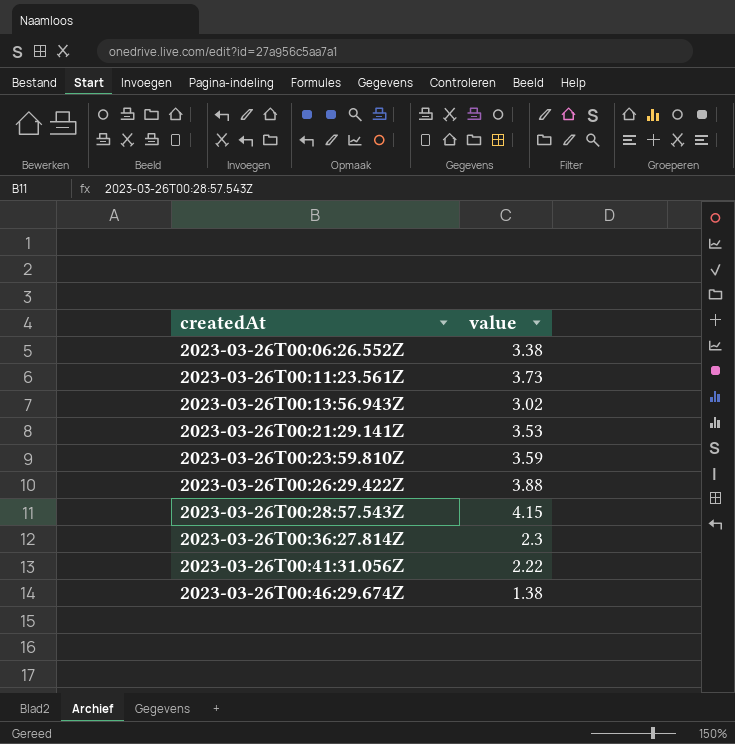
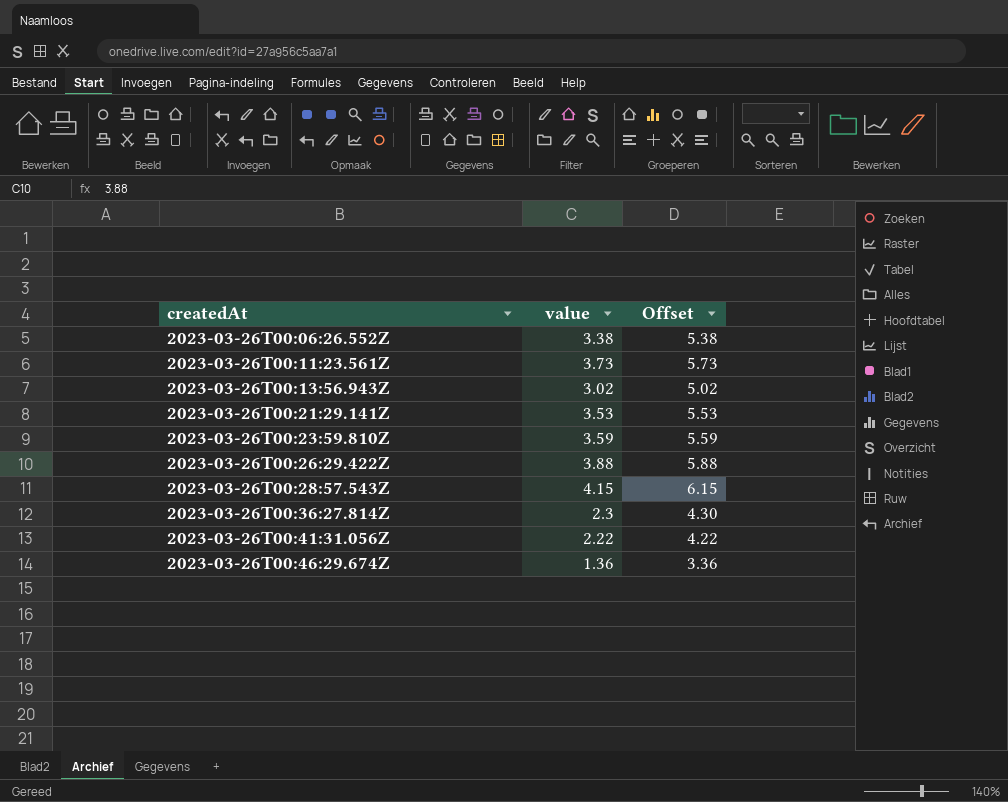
column Offset | formula: none -> [value] + 2
2023-03-26T00:46:29.674Z | value: 1.38 -> 1.36

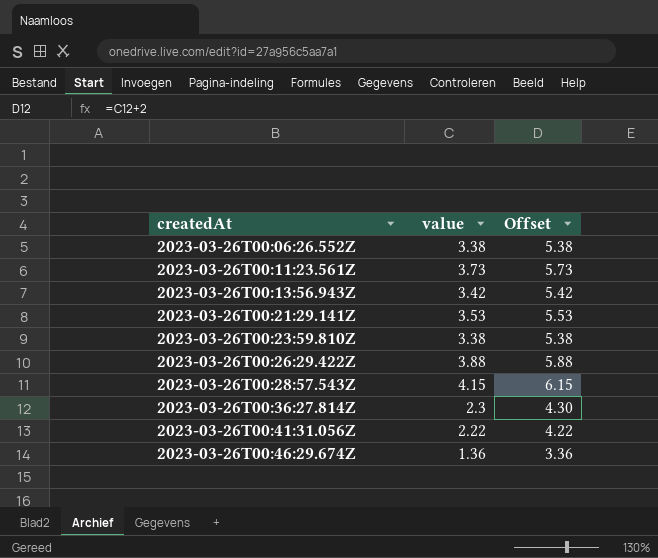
2023-03-26T00:13:56.943Z | value: 3.02 -> 3.42
2023-03-26T00:13:56.943Z | Offset: 5.02 -> 5.42
2023-03-26T00:23:59.810Z | value: 3.59 -> 3.38
2023-03-26T00:23:59.810Z | Offset: 5.59 -> 5.38

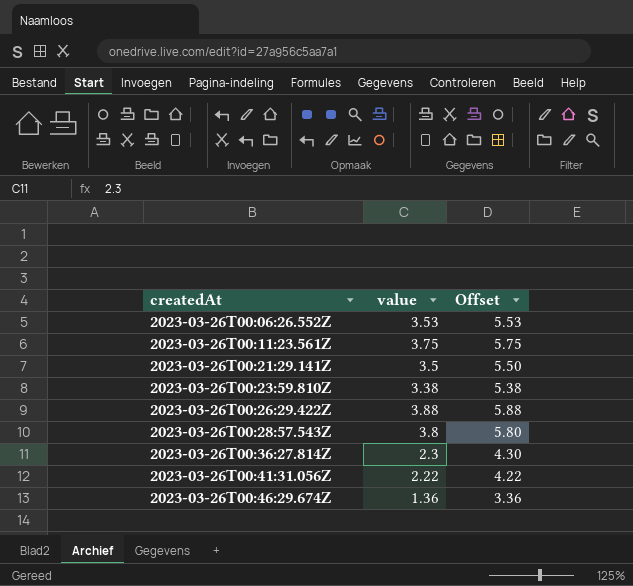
row 2023-03-26T00:13:56.943Z: 3.42 | 5.42 -> none
2023-03-26T00:06:26.552Z | value: 3.38 -> 3.53
2023-03-26T00:06:26.552Z | Offset: 5.38 -> 5.53
2023-03-26T00:11:23.561Z | value: 3.73 -> 3.75
2023-03-26T00:11:23.561Z | Offset: 5.73 -> 5.75
2023-03-26T00:21:29.141Z | value: 3.53 -> 3.5
2023-03-26T00:21:29.141Z | Offset: 5.53 -> 5.50
2023-03-26T00:28:57.543Z | value: 4.15 -> 3.8
2023-03-26T00:28:57.543Z | Offset: 6.15 -> 5.80

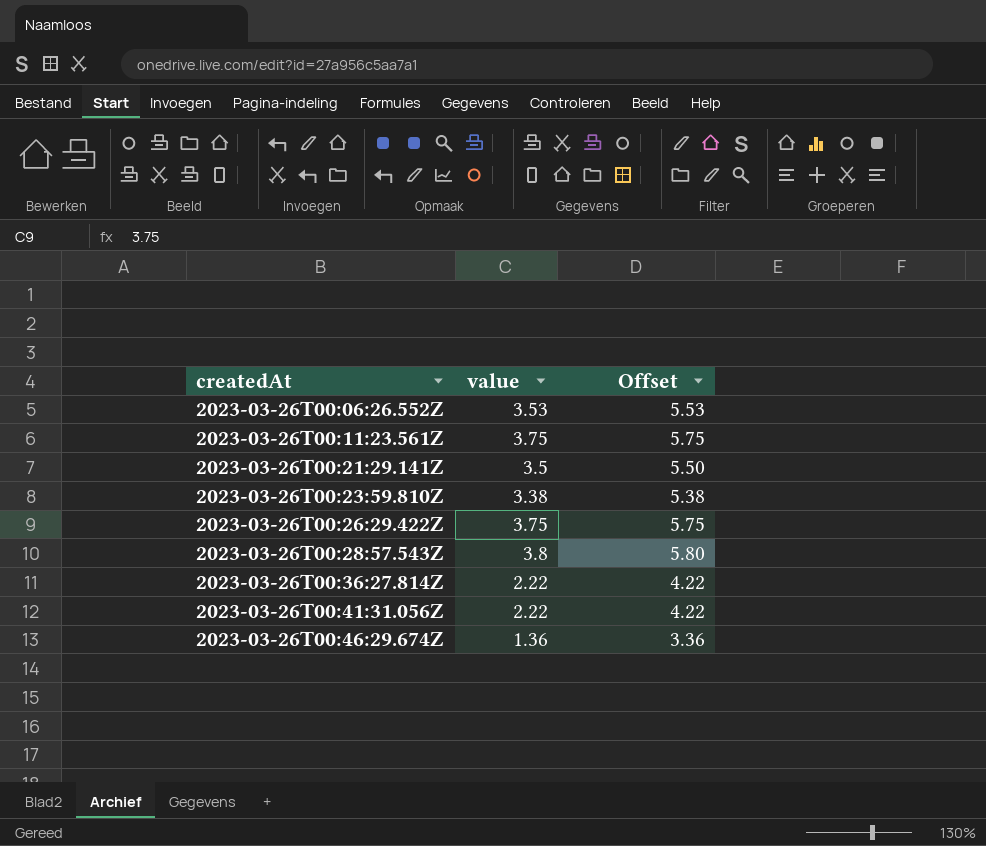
2023-03-26T00:26:29.422Z | value: 3.88 -> 3.75
2023-03-26T00:26:29.422Z | Offset: 5.88 -> 5.75
2023-03-26T00:36:27.814Z | value: 2.3 -> 2.22
2023-03-26T00:36:27.814Z | Offset: 4.30 -> 4.22

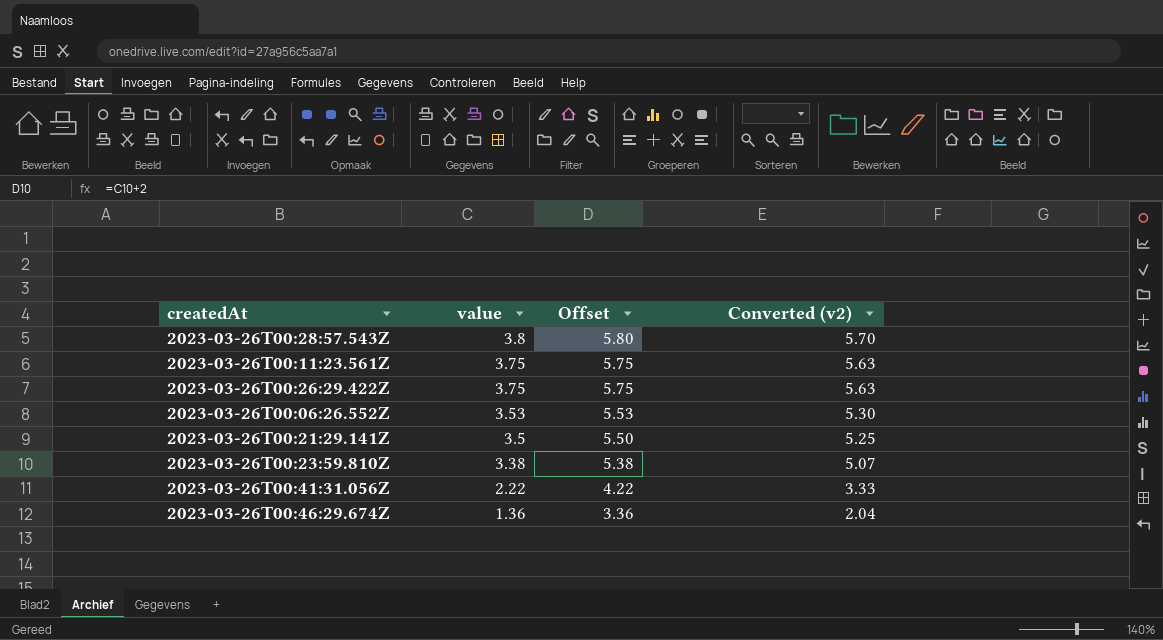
row order: createdAt ascending -> value descending
column Converted (v2) | formula: none -> [value] * 1.5
row 2023-03-26T00:36:27.814Z: 2.22 | 4.22 -> none

